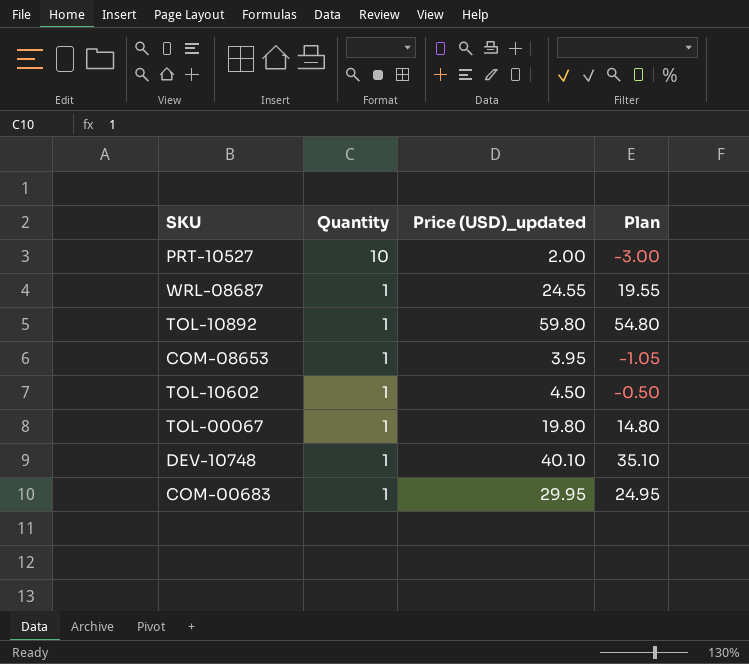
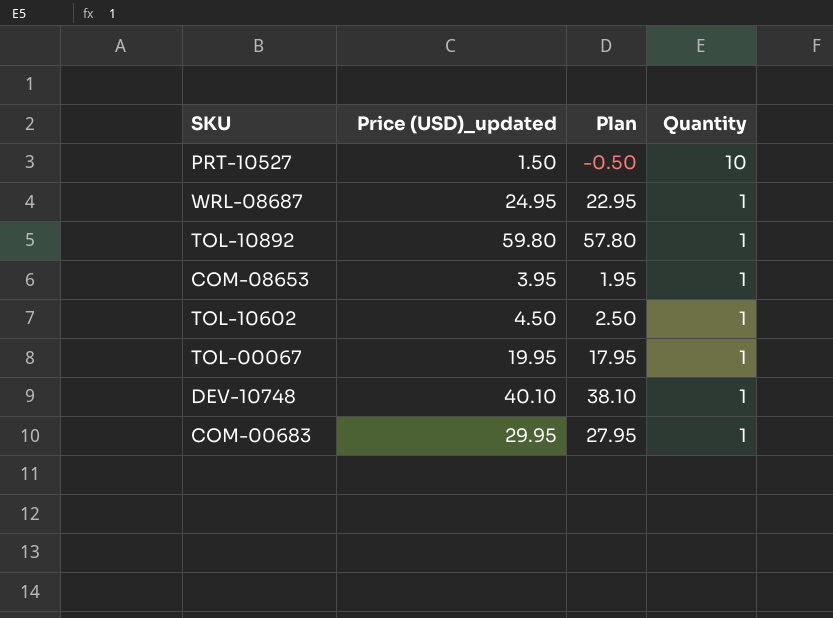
column Plan | formula: [Price (USD)_updated] - 5 -> [Price (USD)_updated] - 2
column Quantity | position: 2 -> 4
PRT-10527 | Price (USD)_updated: 2.00 -> 1.50
WRL-08687 | Price (USD)_updated: 24.55 -> 24.95
TOL-00067 | Price (USD)_updated: 19.80 -> 19.95

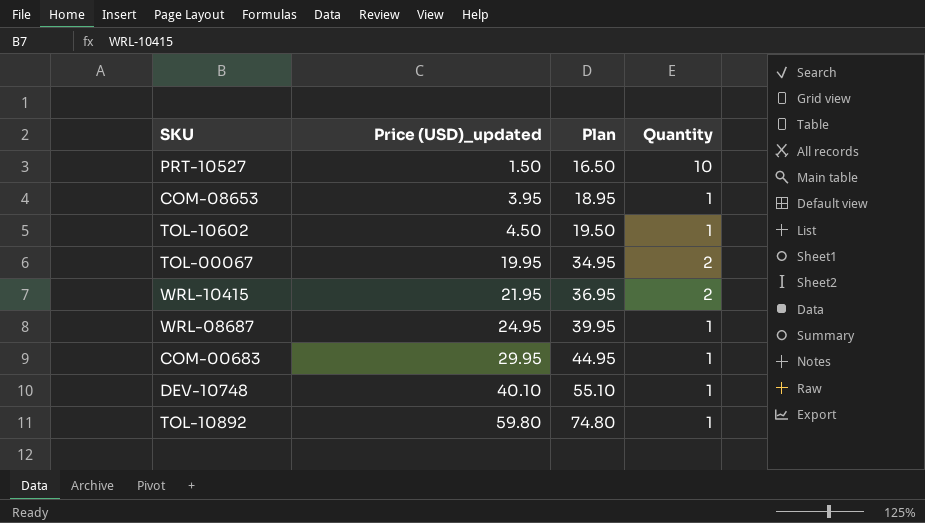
row order: Quantity descending -> Price (USD)_updated ascending
column Plan | formula: [Price (USD)_updated] - 2 -> [Price (USD)_updated] + 15
TOL-00067 | Quantity: 1 -> 2
row WRL-10415: none -> 21.95 | 36.95 | 2

